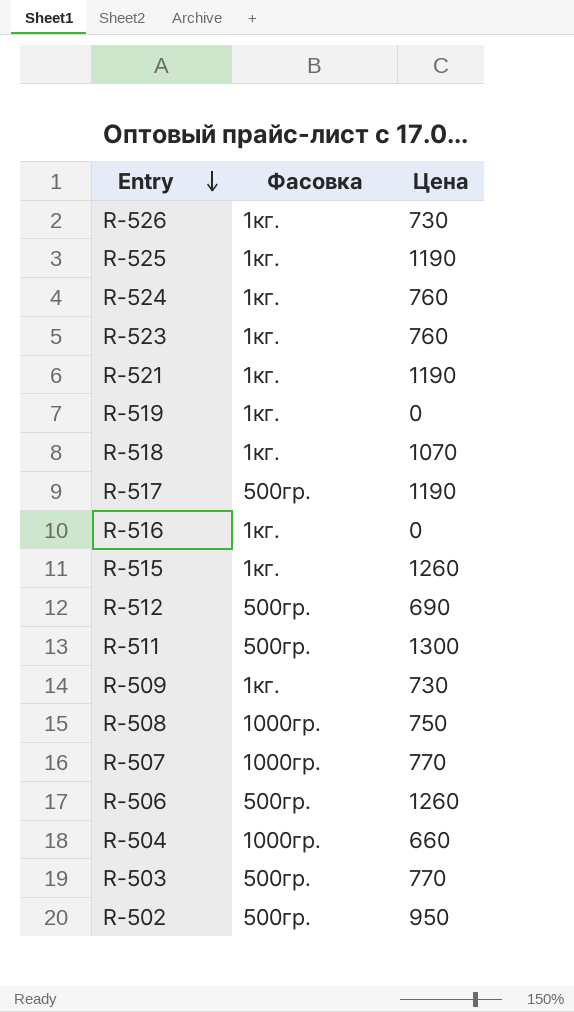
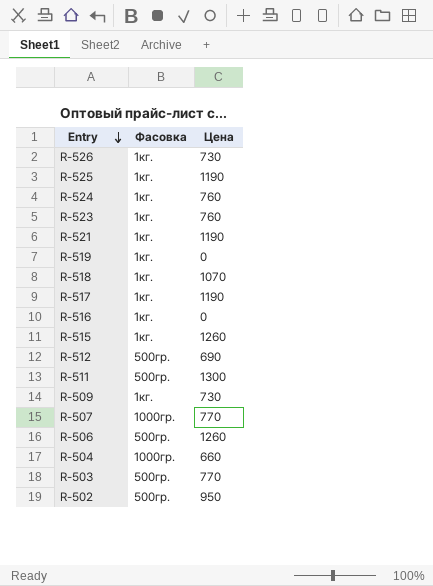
row R-508: 1000гр. | 750 -> none
R-517 | Фасовка: 500гр. -> 1кг.

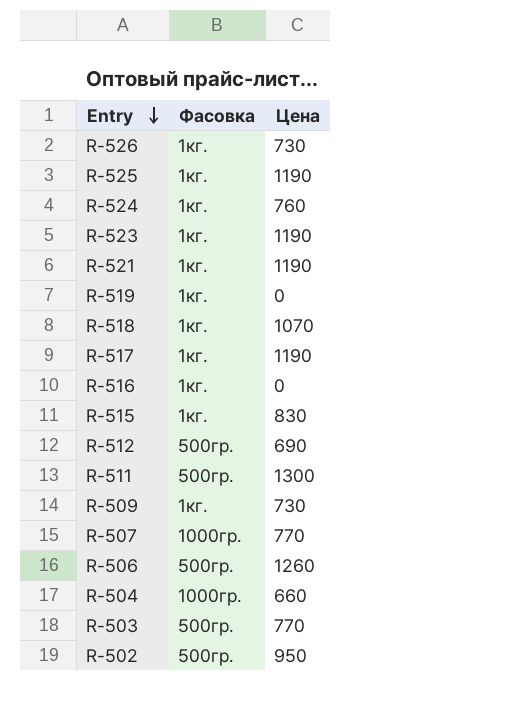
R-523 | Цена: 760 -> 1190
R-515 | Цена: 1260 -> 830

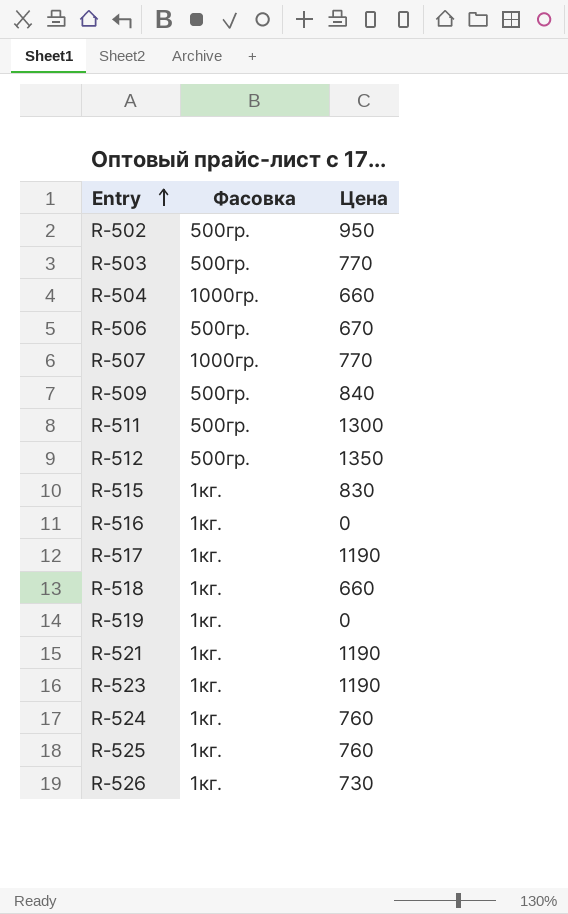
row order: Entry descending -> Entry ascending
R-506 | Цена: 1260 -> 670
R-509 | Фасовка: 1кг. -> 500гр.
R-509 | Цена: 730 -> 840
R-512 | Цена: 690 -> 1350
R-518 | Цена: 1070 -> 660
R-525 | Цена: 1190 -> 760

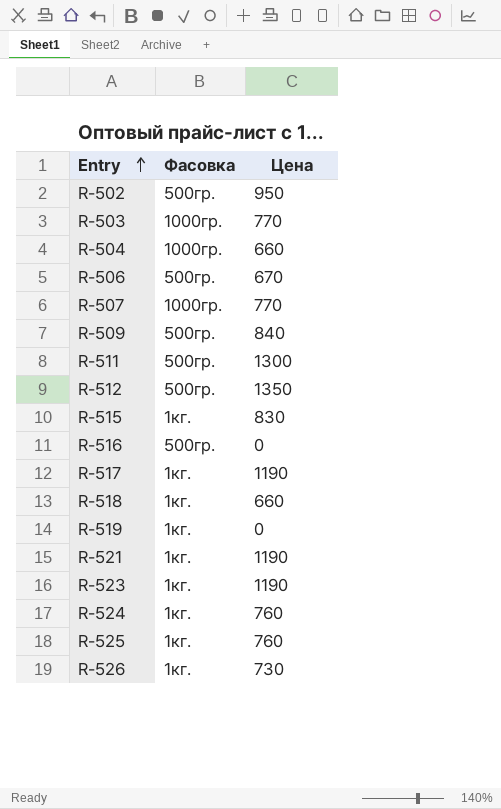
R-503 | Фасовка: 500гр. -> 1000гр.
R-516 | Фасовка: 1кг. -> 500гр.

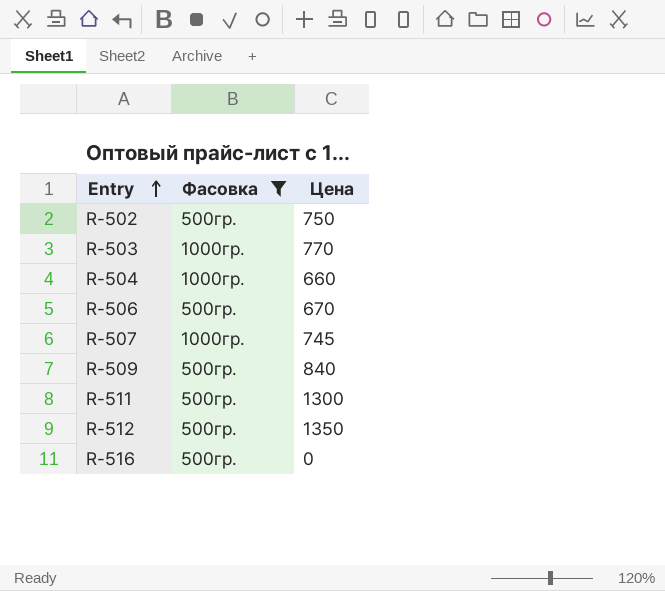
filter: none -> Фасовка != 1кг.
R-502 | Цена: 950 -> 750
R-507 | Цена: 770 -> 745

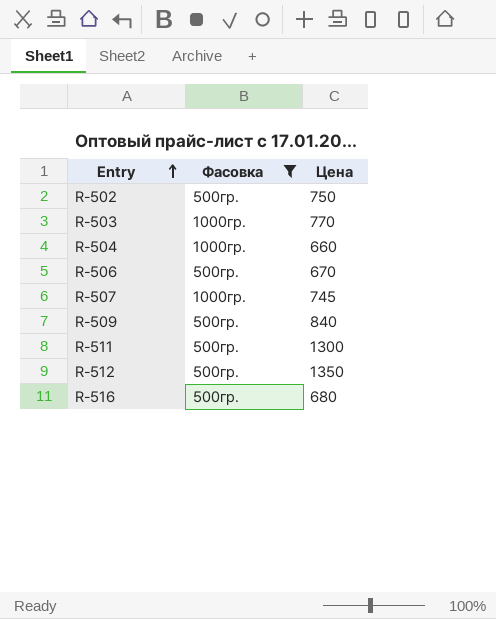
R-516 | Цена: 0 -> 680

